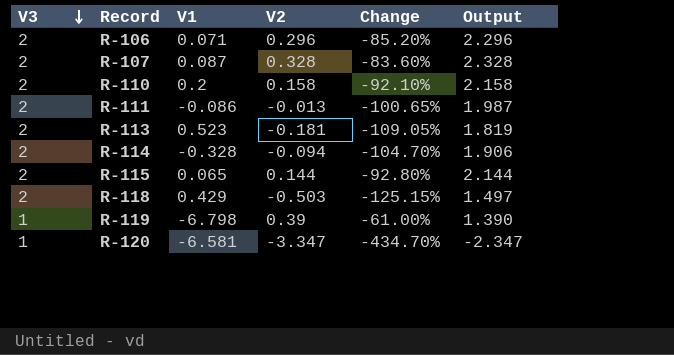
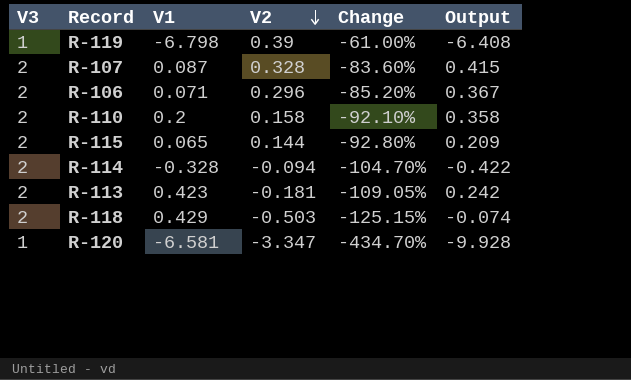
row order: V3 descending -> V2 descending
column Output | formula: [V3] + [V2] -> [V1] + [V2]
row R-111: 2 | -0.086 | -0.013 | -100.65% | 1.987 -> none
R-113 | V1: 0.523 -> 0.423

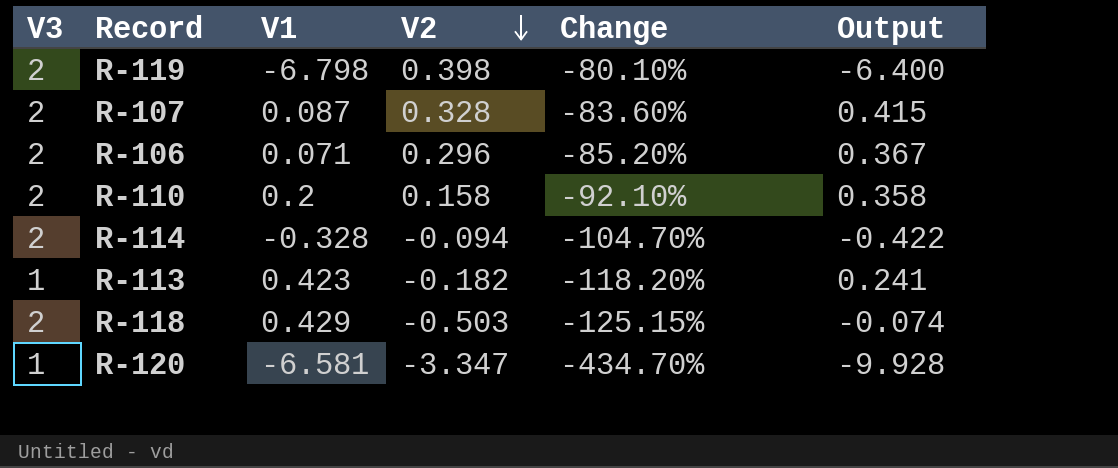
row R-115: 2 | 0.065 | 0.144 | -92.80% | 0.209 -> none
R-119 | V3: 1 -> 2
R-119 | V2: 0.39 -> 0.398
R-119 | Change: -61.00% -> -80.10%
R-119 | Output: -6.408 -> -6.400
R-113 | V3: 2 -> 1
R-113 | V2: -0.181 -> -0.182
R-113 | Change: -109.05% -> -118.20%
R-113 | Output: 0.242 -> 0.241

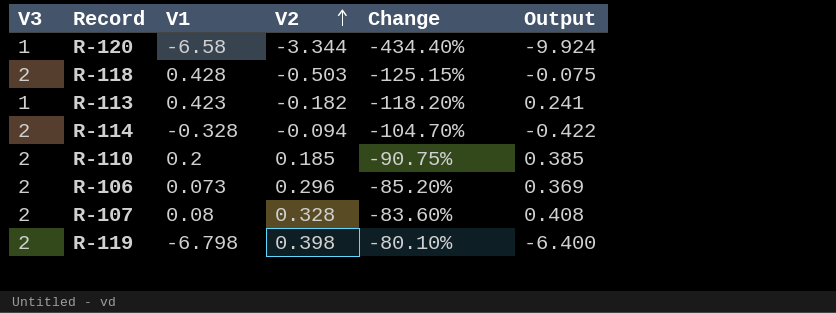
row order: V2 descending -> V2 ascending
R-120 | V1: -6.581 -> -6.58
R-120 | V2: -3.347 -> -3.344
R-120 | Change: -434.70% -> -434.40%
R-120 | Output: -9.928 -> -9.924
R-118 | V1: 0.429 -> 0.428
R-118 | Output: -0.074 -> -0.075
R-110 | V2: 0.158 -> 0.185
R-110 | Change: -92.10% -> -90.75%
R-110 | Output: 0.358 -> 0.385
R-106 | V1: 0.071 -> 0.073
R-106 | Output: 0.367 -> 0.369
R-107 | V1: 0.087 -> 0.08
R-107 | Output: 0.415 -> 0.408

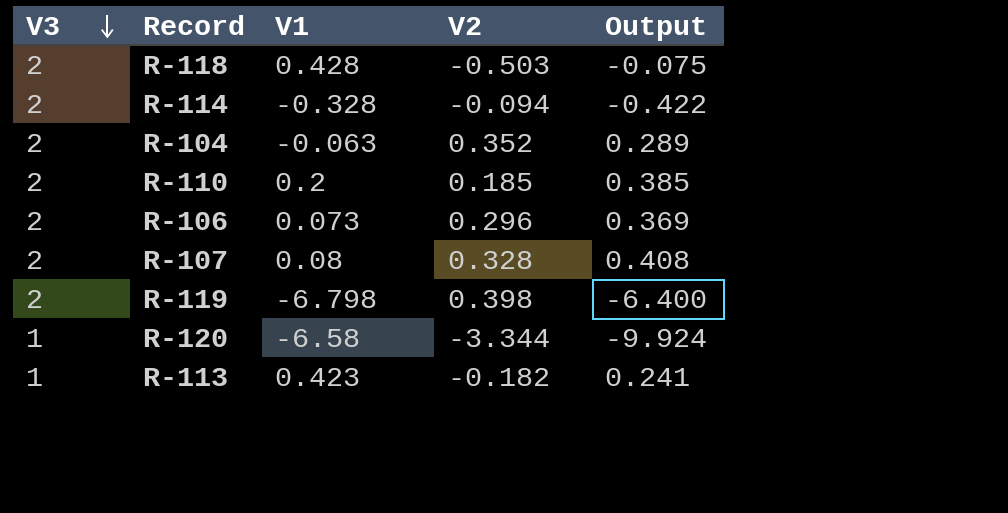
row order: V2 ascending -> V3 descending
column Change | formula: ([V2] - [V3]) / [V3] -> none
row R-104: none -> 2 | -0.063 | 0.352 | 0.289

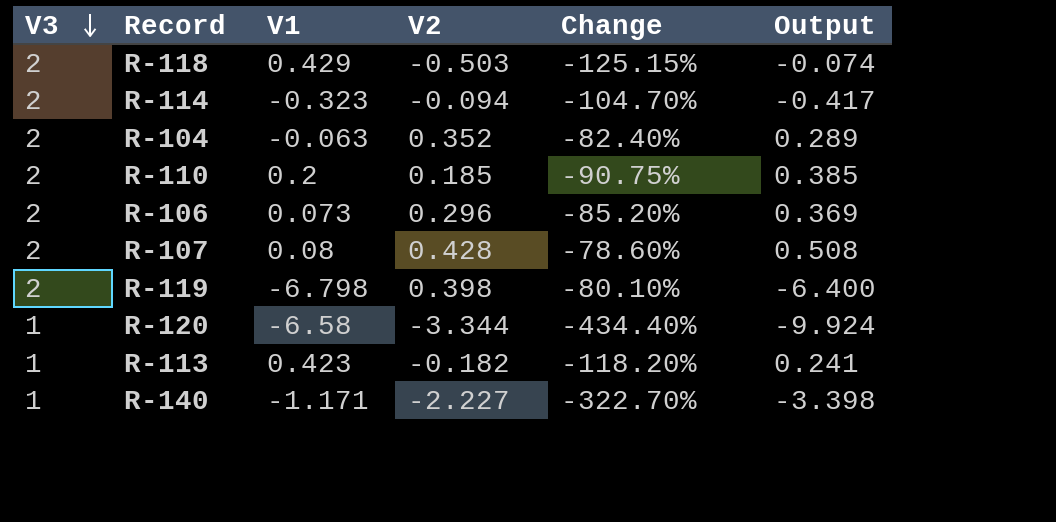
column Change | formula: none -> ([V2] - [V3]) / [V3]
R-118 | V1: 0.428 -> 0.429
R-118 | Output: -0.075 -> -0.074
R-114 | V1: -0.328 -> -0.323
R-114 | Output: -0.422 -> -0.417
R-107 | V2: 0.328 -> 0.428
R-107 | Output: 0.408 -> 0.508
row R-140: none -> 1 | -1.171 | -2.227 | -322.70% | -3.398

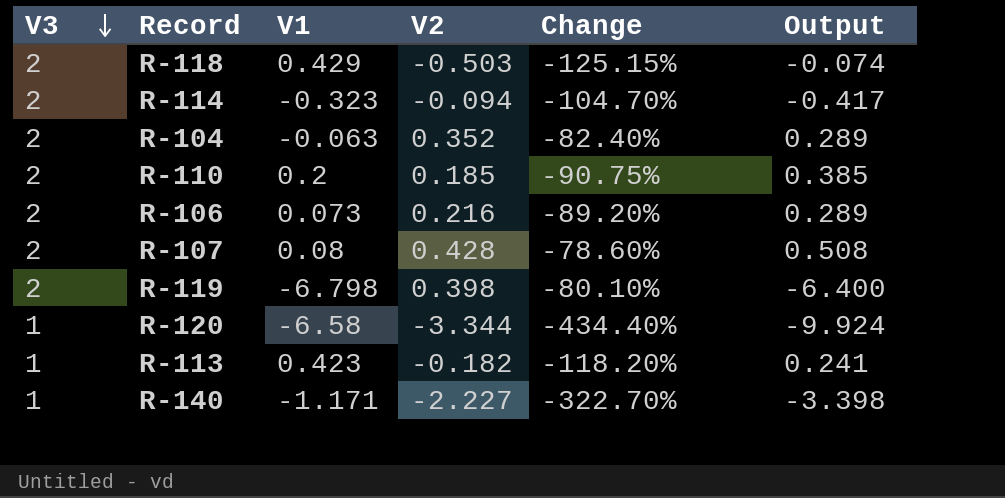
R-106 | V2: 0.296 -> 0.216
R-106 | Change: -85.20% -> -89.20%
R-106 | Output: 0.369 -> 0.289

